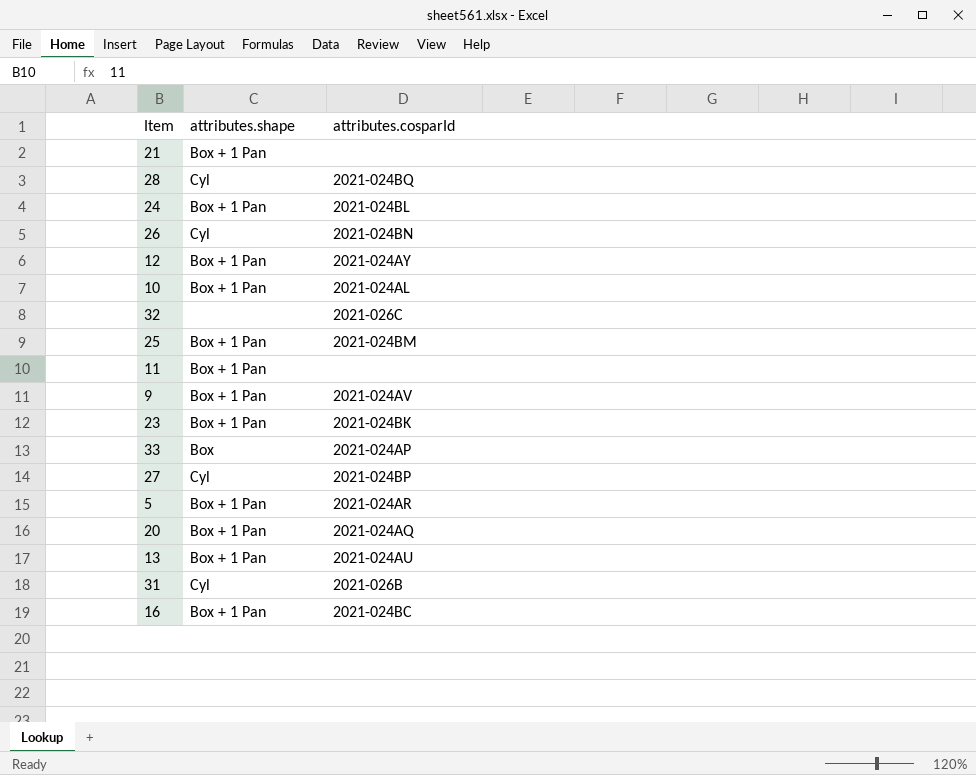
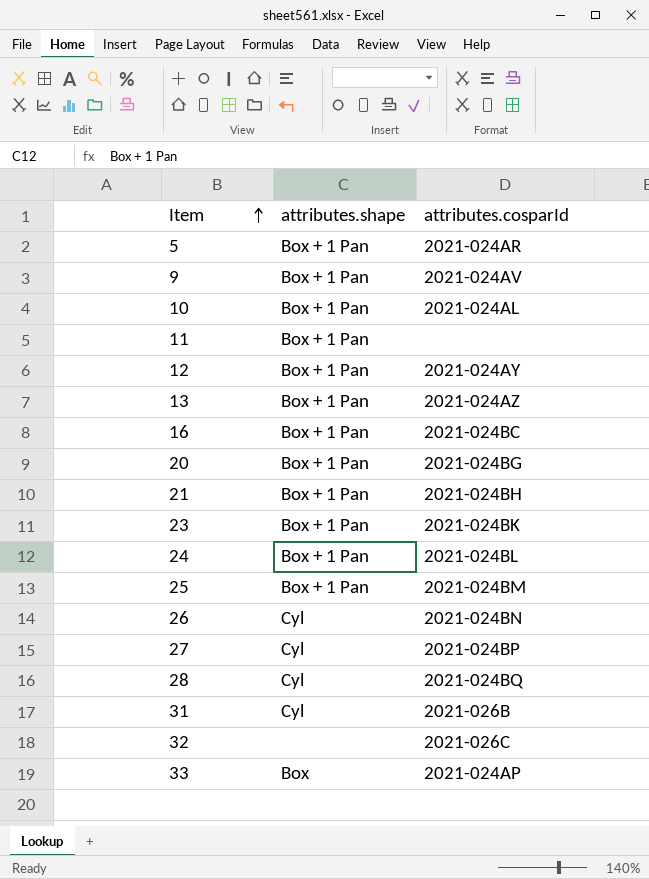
row order: none -> Item ascending
13 | attributes.cosparId: 2021-024AU -> 2021-024AZ
20 | attributes.cosparId: 2021-024AQ -> 2021-024BG
21 | attributes.cosparId: none -> 2021-024BH

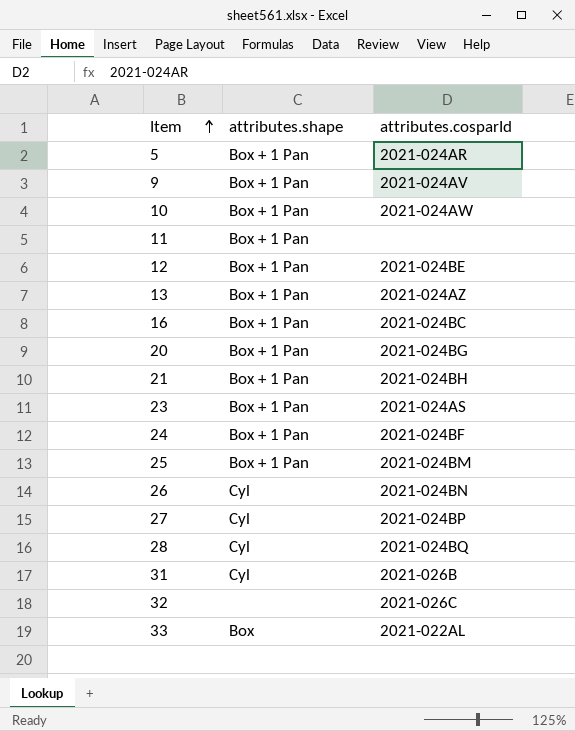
10 | attributes.cosparId: 2021-024AL -> 2021-024AW
12 | attributes.cosparId: 2021-024AY -> 2021-024BE
23 | attributes.cosparId: 2021-024BK -> 2021-024AS
24 | attributes.cosparId: 2021-024BL -> 2021-024BF
33 | attributes.cosparId: 2021-024AP -> 2021-022AL

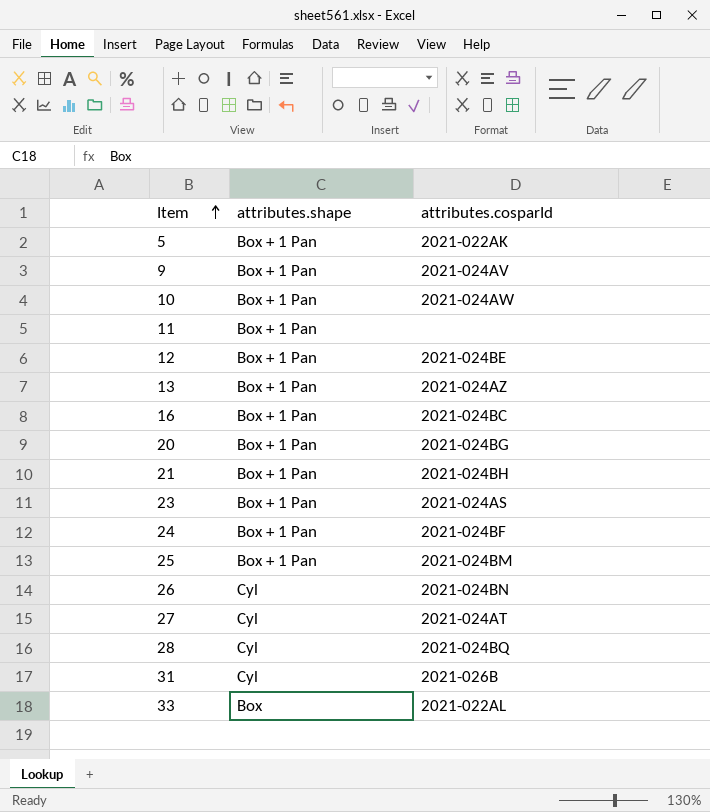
row 32: none | 2021-026C -> none
5 | attributes.cosparId: 2021-024AR -> 2021-022AK
27 | attributes.cosparId: 2021-024BP -> 2021-024AT

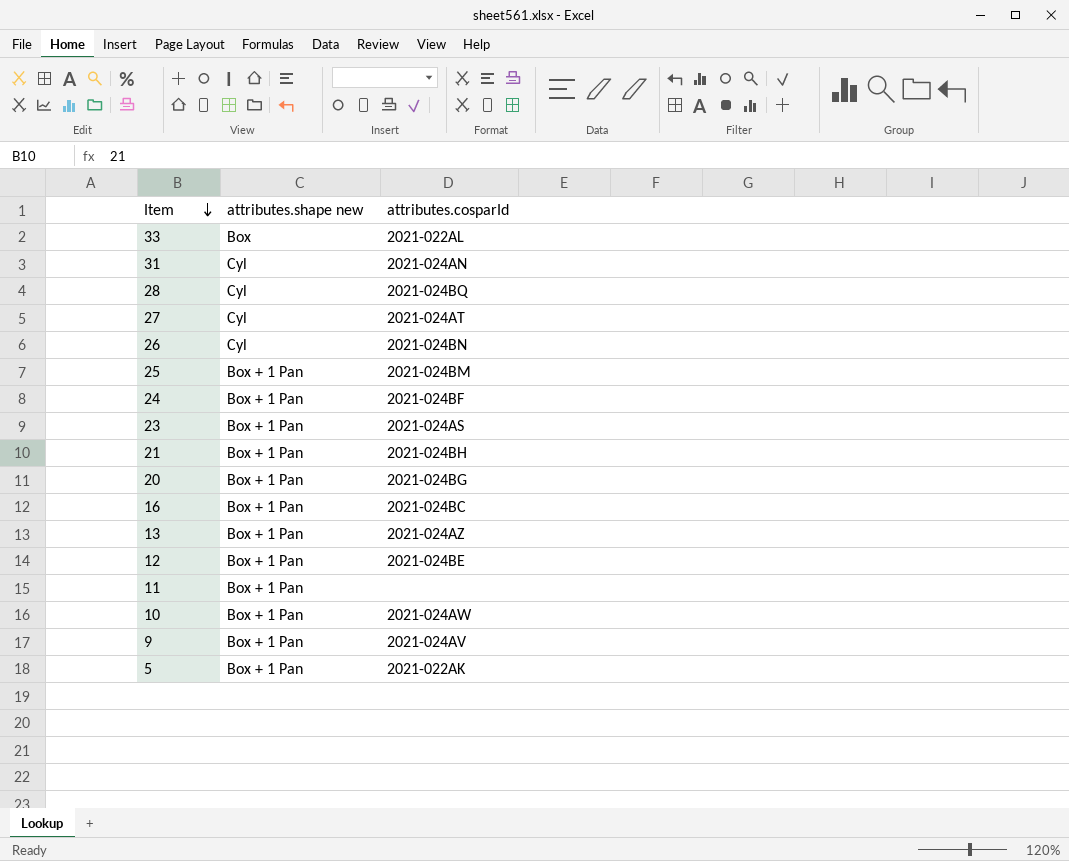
row order: Item ascending -> Item descending
column name: attributes.shape -> attributes.shape new
31 | attributes.cosparId: 2021-026B -> 2021-024AN

